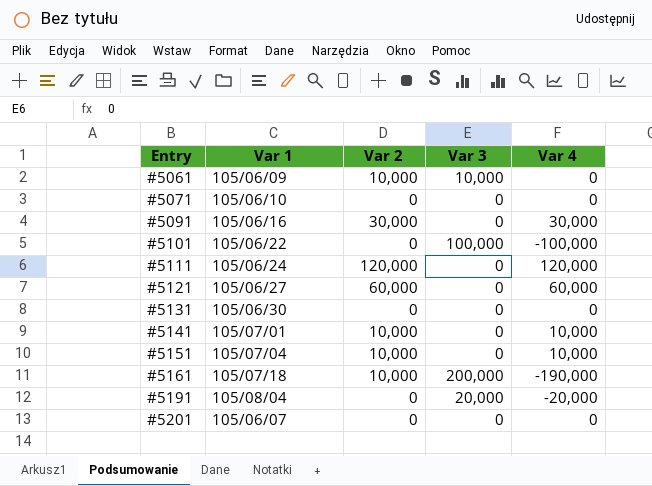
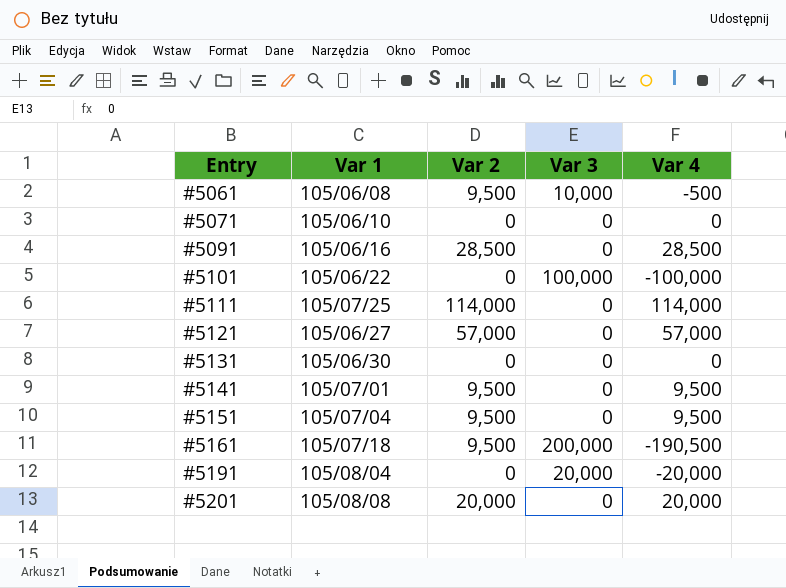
#5061 | Var 1: 105/06/09 -> 105/06/08
#5061 | Var 2: 10,000 -> 9,500
#5061 | Var 4: 0 -> -500
#5091 | Var 2: 30,000 -> 28,500
#5091 | Var 4: 30,000 -> 28,500
#5111 | Var 1: 105/06/24 -> 105/07/25
#5111 | Var 2: 120,000 -> 114,000
#5111 | Var 4: 120,000 -> 114,000
#5121 | Var 2: 60,000 -> 57,000
#5121 | Var 4: 60,000 -> 57,000
#5141 | Var 2: 10,000 -> 9,500
#5141 | Var 4: 10,000 -> 9,500
#5151 | Var 2: 10,000 -> 9,500
#5151 | Var 4: 10,000 -> 9,500
#5161 | Var 2: 10,000 -> 9,500
#5161 | Var 4: -190,000 -> -190,500
#5201 | Var 1: 105/06/07 -> 105/08/08
#5201 | Var 2: 0 -> 20,000
#5201 | Var 4: 0 -> 20,000

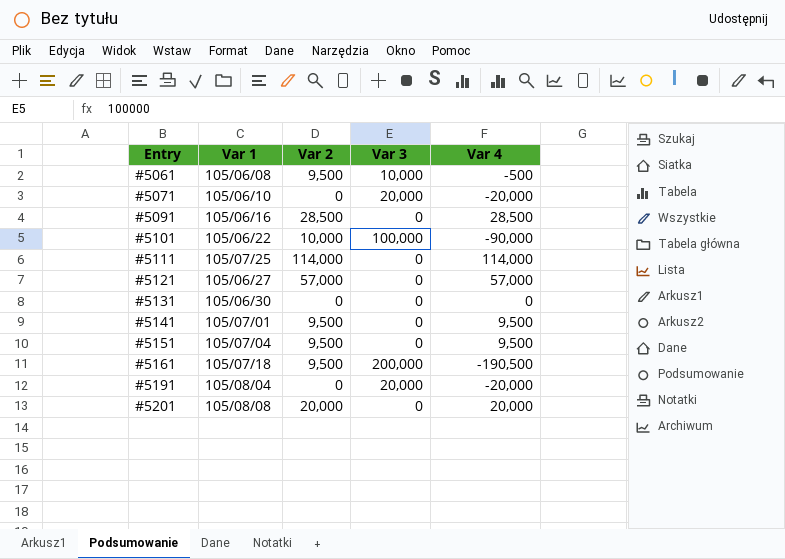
#5071 | Var 3: 0 -> 20,000
#5071 | Var 4: 0 -> -20,000
#5101 | Var 2: 0 -> 10,000
#5101 | Var 4: -100,000 -> -90,000

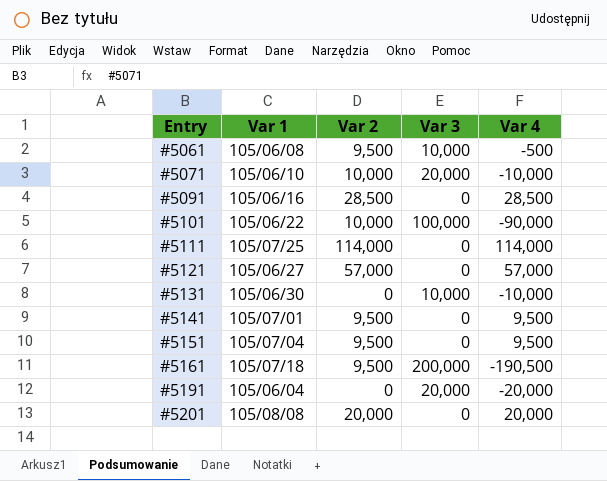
#5071 | Var 2: 0 -> 10,000
#5071 | Var 4: -20,000 -> -10,000
#5131 | Var 3: 0 -> 10,000
#5131 | Var 4: 0 -> -10,000
#5191 | Var 1: 105/08/04 -> 105/06/04

